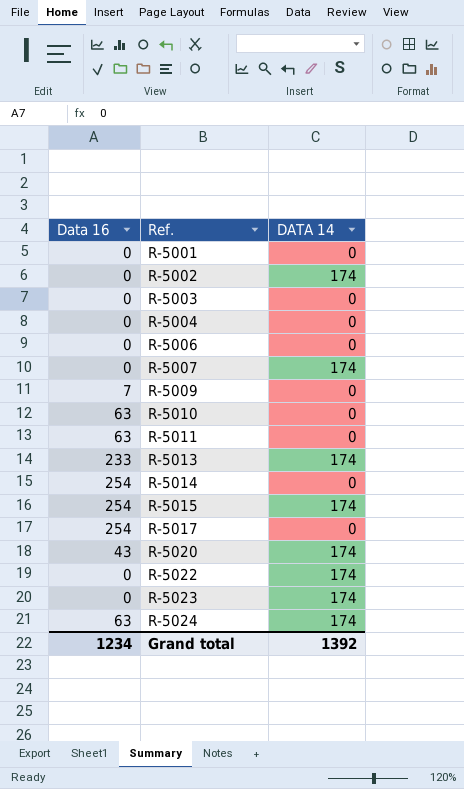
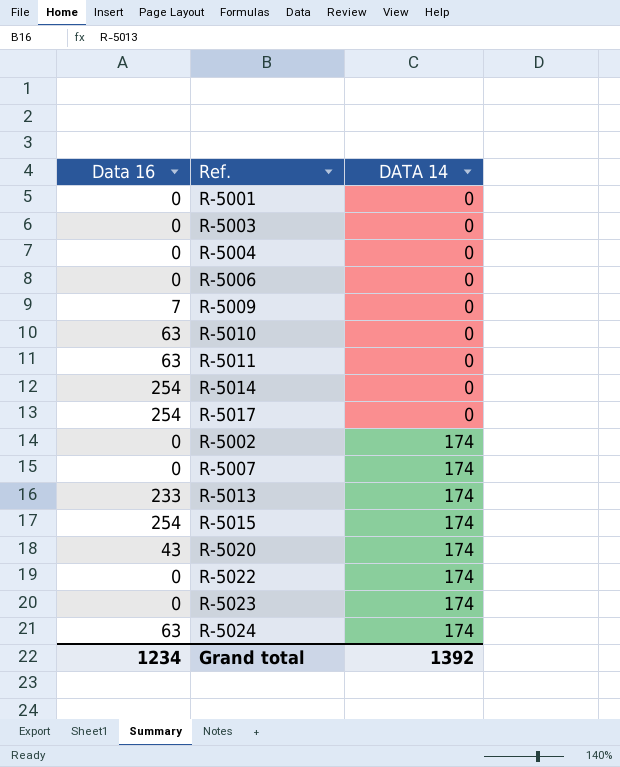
row order: Ref. ascending -> DATA 14 ascending

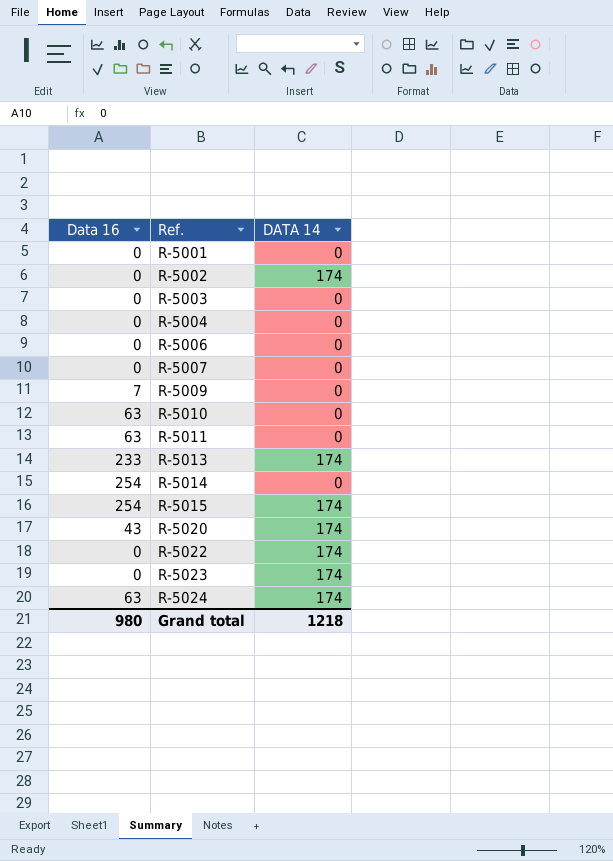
row order: DATA 14 ascending -> Ref. ascending
row R-5017: 254 | 0 -> none
R-5007 | DATA 14: 174 -> 0
Grand total | Data 16: 1234 -> 980
Grand total | DATA 14: 1392 -> 1218

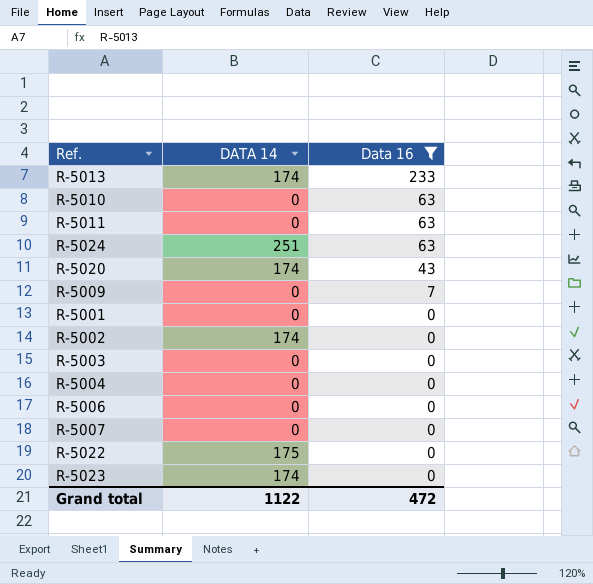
filter: none -> Data 16 != 254
row order: Ref. ascending -> Data 16 descending
column Data 16 | position: 1 -> 3
R-5024 | DATA 14: 174 -> 251
R-5022 | DATA 14: 174 -> 175
Grand total | DATA 14: 1218 -> 1122
Grand total | Data 16: 980 -> 472

